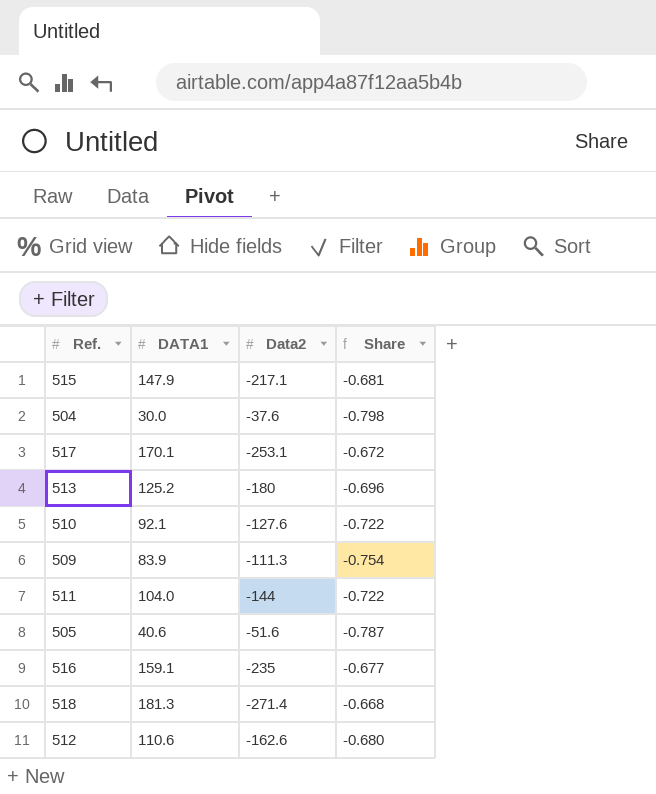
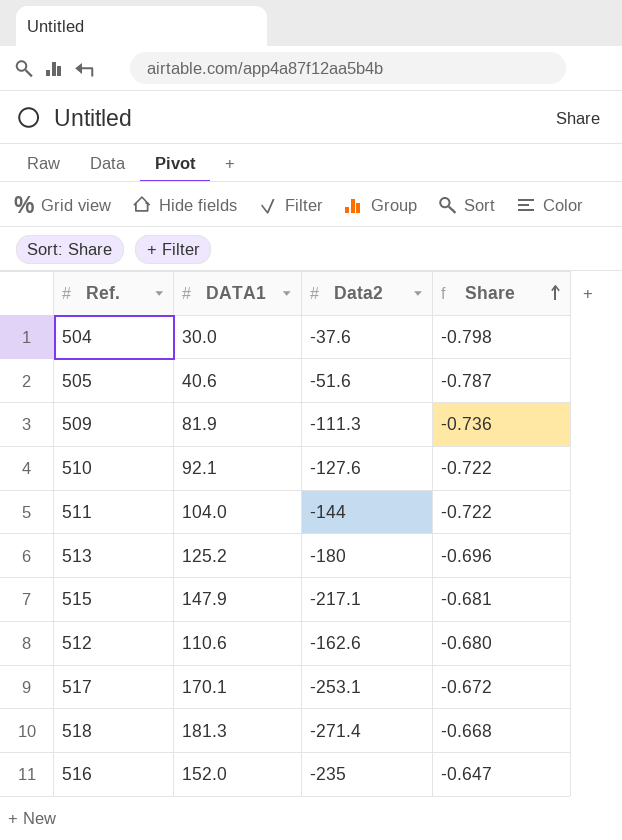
row order: none -> Share ascending
509 | DATA1: 83.9 -> 81.9
509 | Share: -0.754 -> -0.736
516 | DATA1: 159.1 -> 152.0
516 | Share: -0.677 -> -0.647

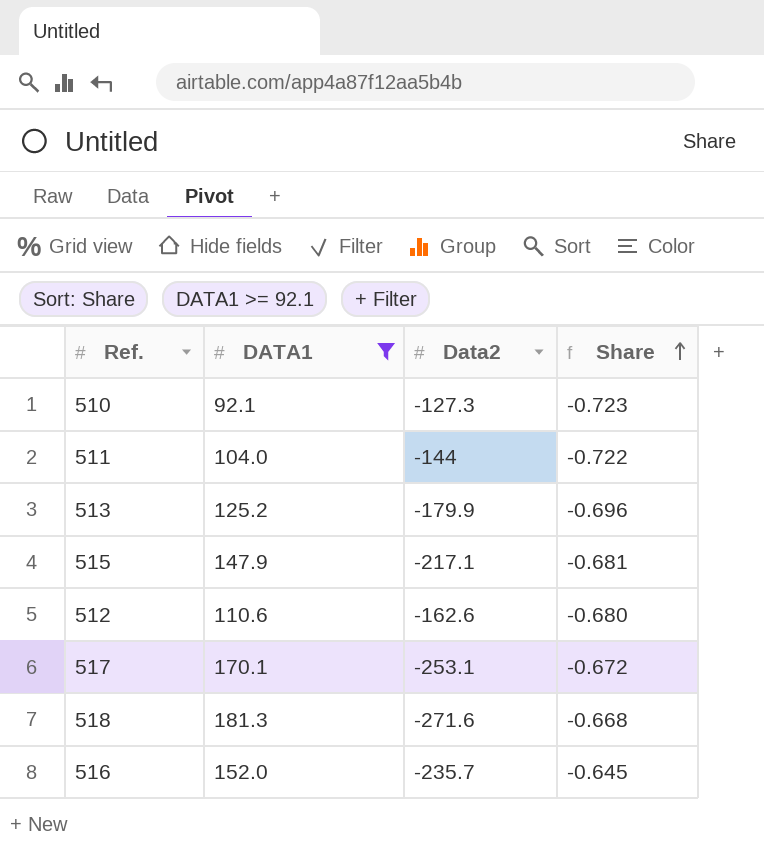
filter: none -> DATA1 >= 92.1
510 | Data2: -127.6 -> -127.3
510 | Share: -0.722 -> -0.723
513 | Data2: -180 -> -179.9
518 | Data2: -271.4 -> -271.6
516 | Data2: -235 -> -235.7
516 | Share: -0.647 -> -0.645

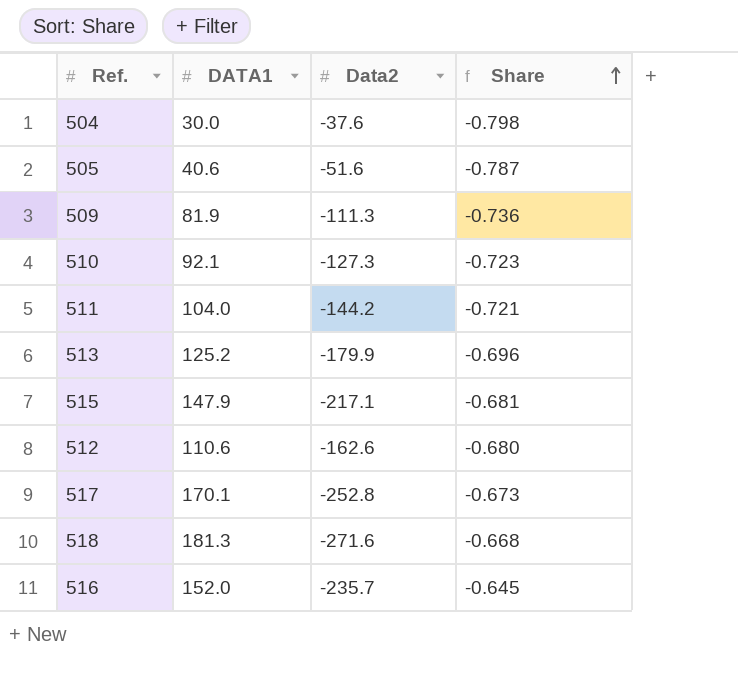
filter: DATA1 >= 92.1 -> none
511 | Data2: -144 -> -144.2
511 | Share: -0.722 -> -0.721
517 | Data2: -253.1 -> -252.8
517 | Share: -0.672 -> -0.673

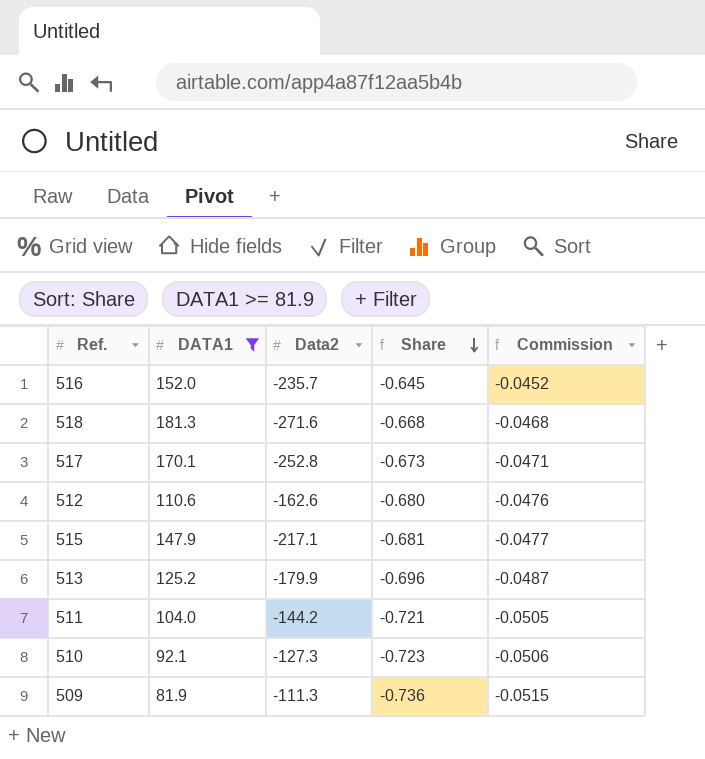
filter: none -> DATA1 >= 81.9
row order: Share ascending -> Share descending
column Commission | formula: none -> [Share] * 0.07

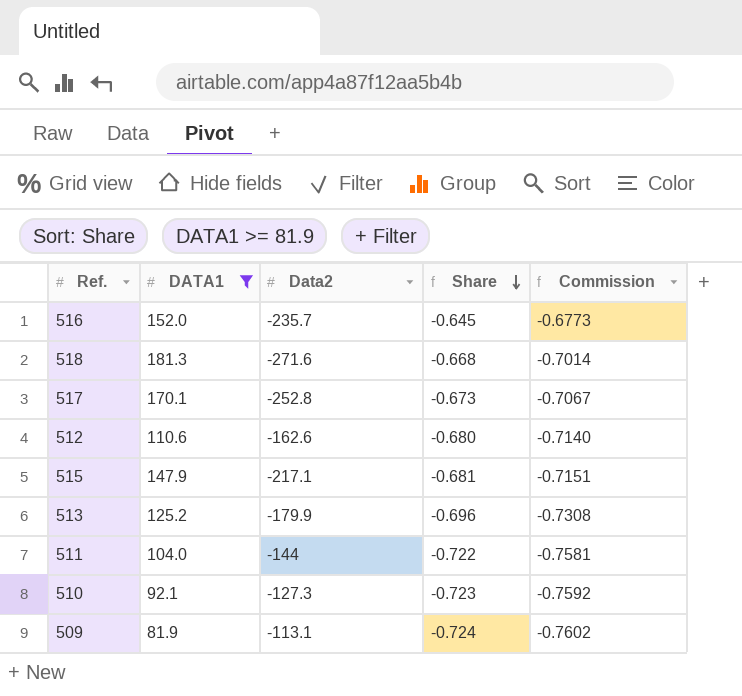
column Commission | formula: [Share] * 0.07 -> [Share] * 1.05
511 | Data2: -144.2 -> -144
511 | Share: -0.721 -> -0.722
509 | Data2: -111.3 -> -113.1
509 | Share: -0.736 -> -0.724

